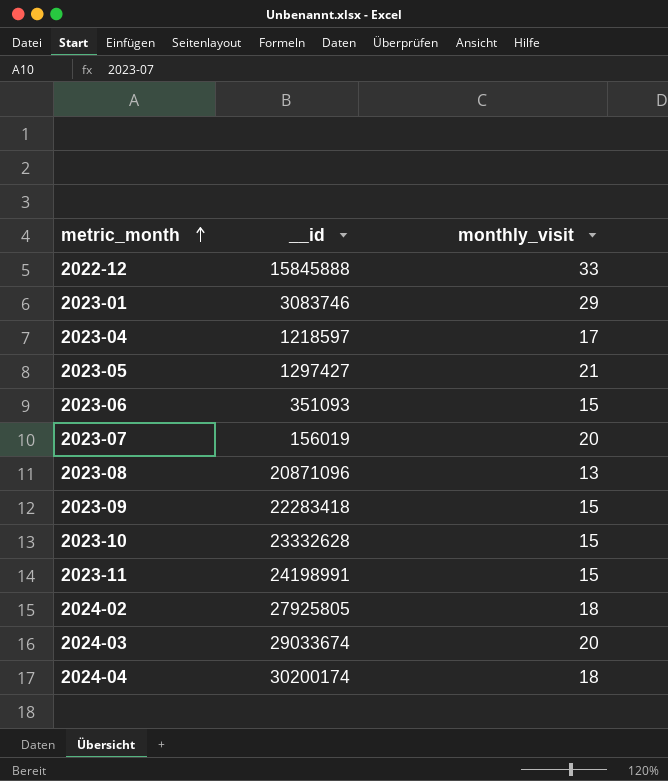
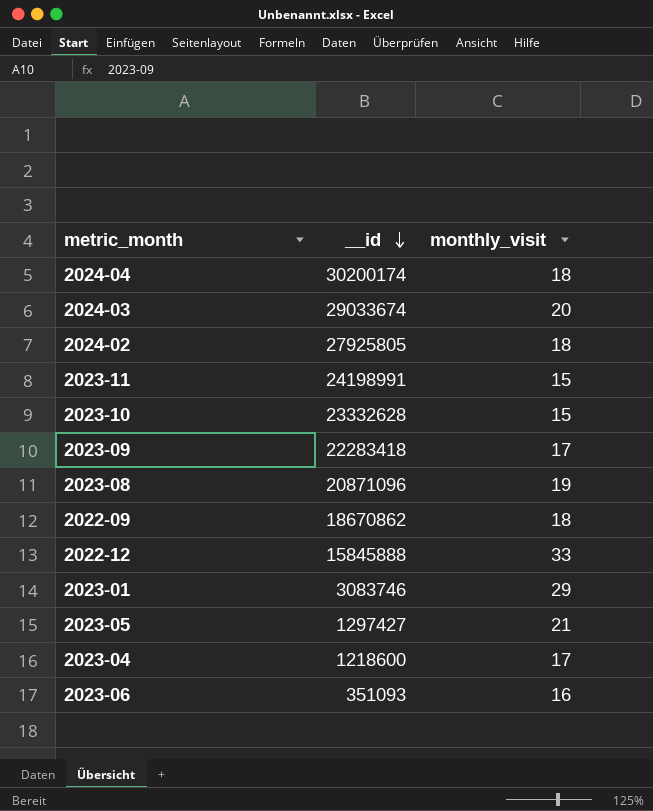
row order: metric_month ascending -> __id descending
row 2023-07: 156019 | 20 -> none
2023-09 | monthly_visit: 15 -> 17
2023-08 | monthly_visit: 13 -> 19
row 2022-09: none -> 18670862 | 18
2023-04 | __id: 1218597 -> 1218600
2023-06 | monthly_visit: 15 -> 16

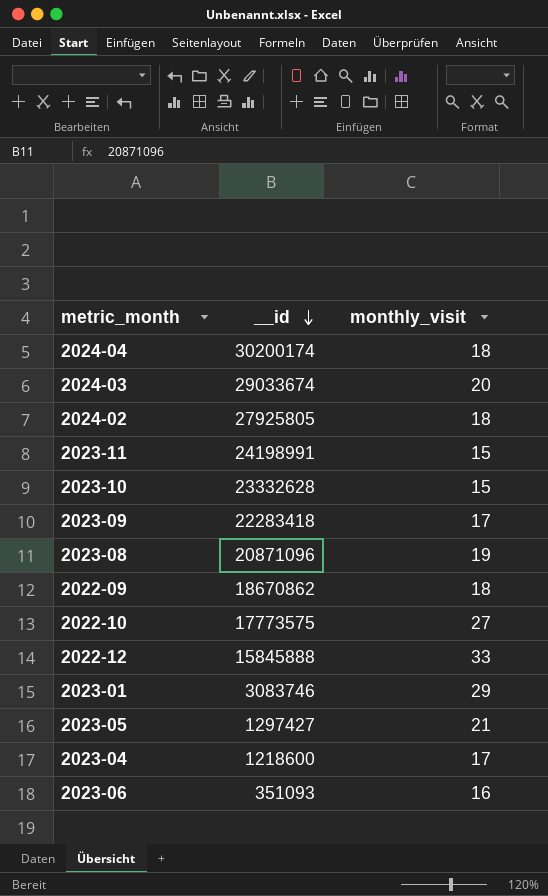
row 2022-10: none -> 17773575 | 27

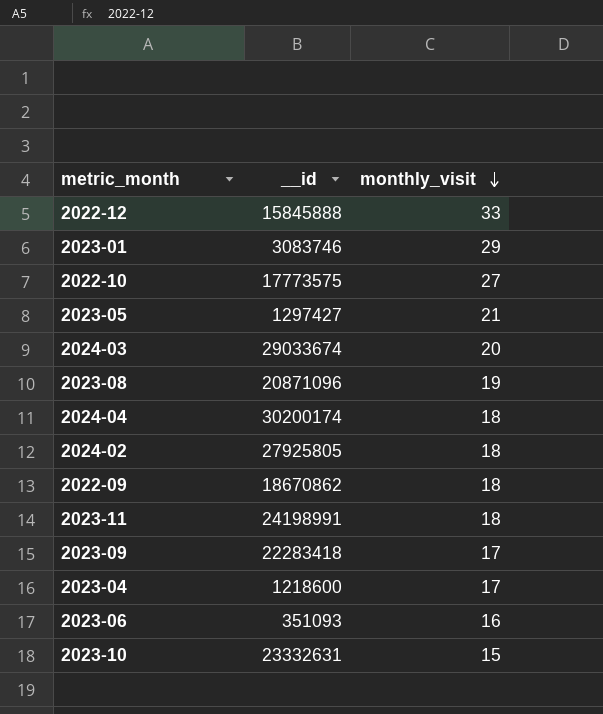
row order: __id descending -> monthly_visit descending
2023-11 | monthly_visit: 15 -> 18
2023-10 | __id: 23332628 -> 23332631

